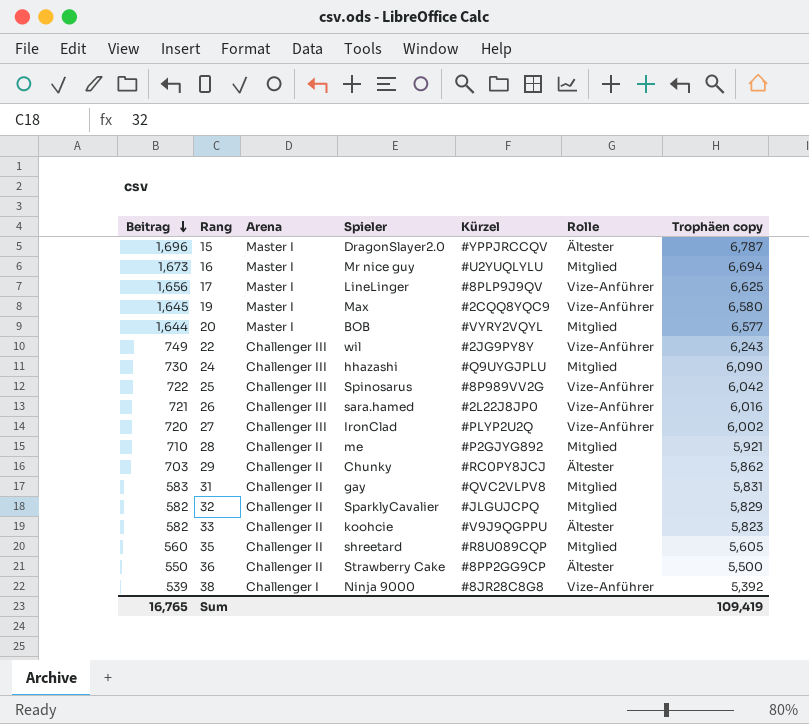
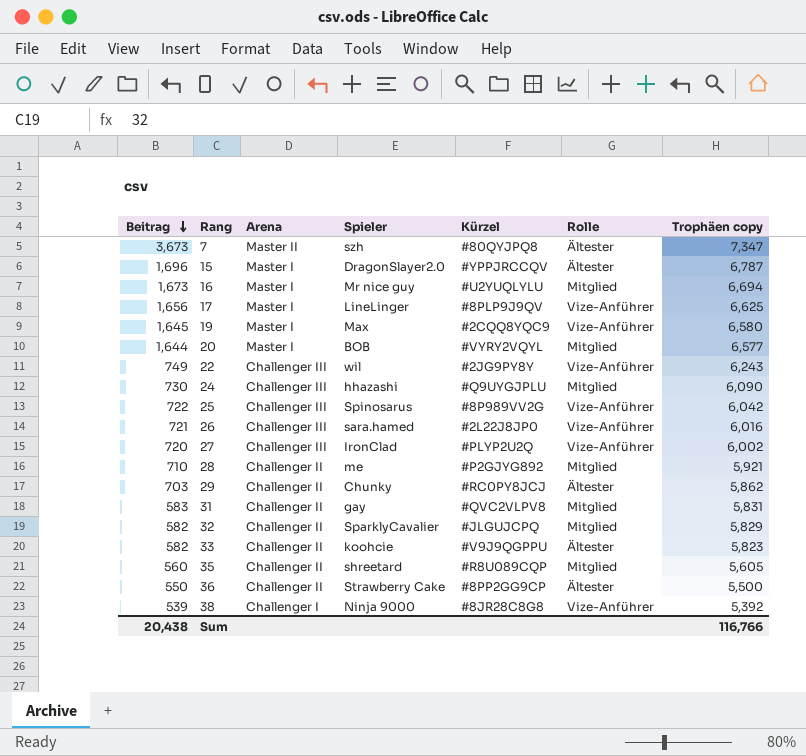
row 7: none -> 3,673 | Master II | szh | #80QYJPQ8 | Ältester | 7,347
Sum | Beitrag: 16,765 -> 20,438
Sum | Trophäen copy: 109,419 -> 116,766

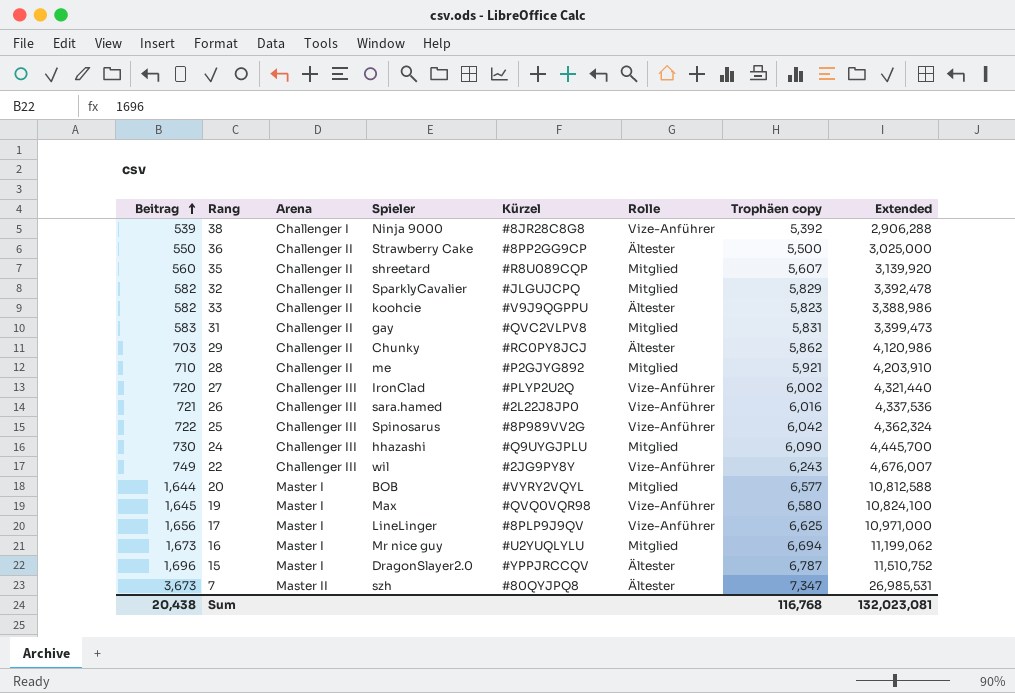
row order: Beitrag descending -> Beitrag ascending
column Extended | formula: none -> [Beitrag] * [Trophäen copy]
35 | Trophäen copy: 5,605 -> 5,607
19 | Kürzel: #2CQQ8YQC9 -> #QVQ0VQR98
Sum | Trophäen copy: 116,766 -> 116,768

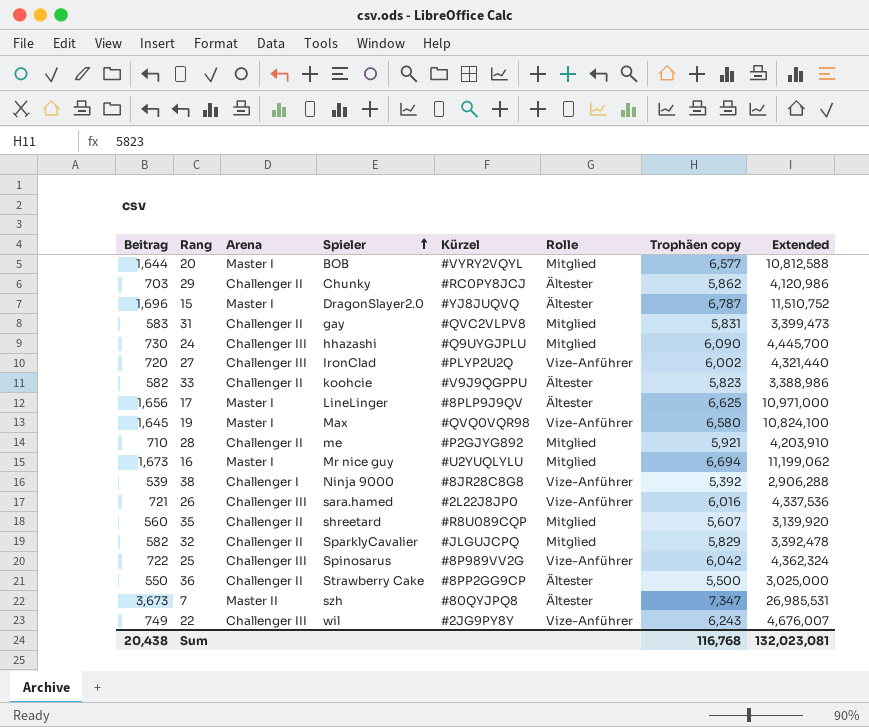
row order: Beitrag ascending -> Spieler ascending
15 | Kürzel: #YPPJRCCQV -> #YJ8JUQVQ
17 | Rolle: Vize-Anführer -> Ältester

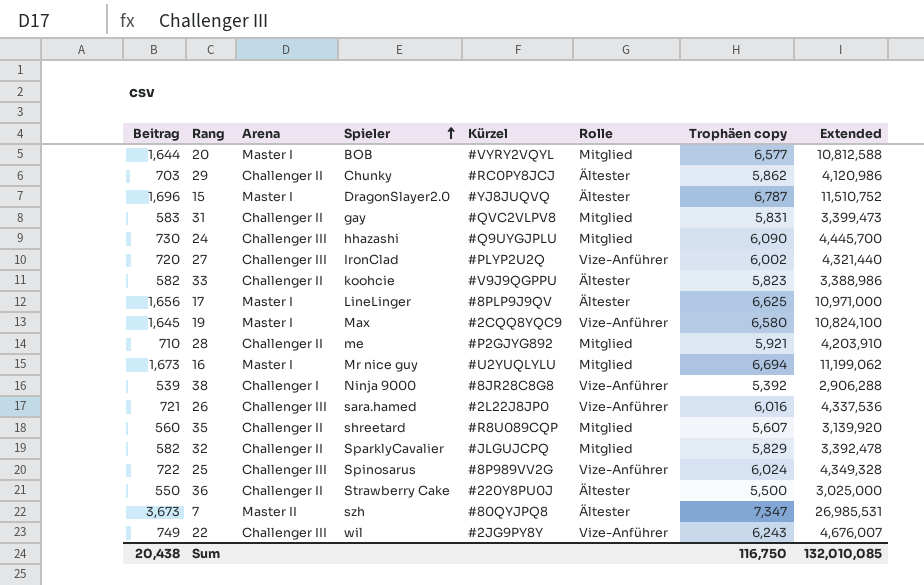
19 | Kürzel: #QVQ0VQR98 -> #2CQQ8YQC9
25 | Trophäen copy: 6,042 -> 6,024
25 | Extended: 4,362,324 -> 4,349,328
36 | Kürzel: #8PP2GG9CP -> #220Y8PU0J
Sum | Trophäen copy: 116,768 -> 116,750
Sum | Extended: 132,023,081 -> 132,010,085

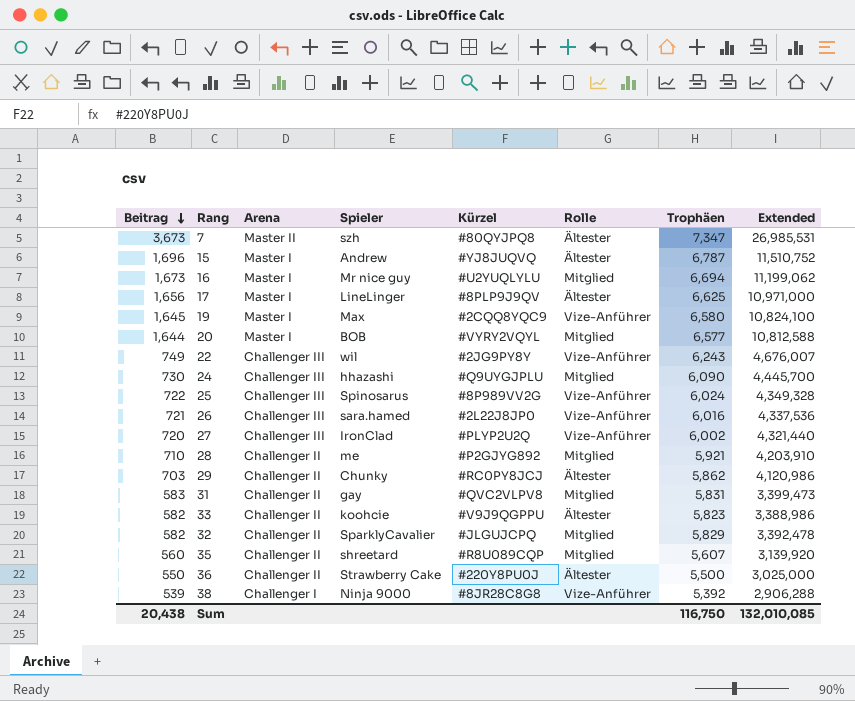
row order: Spieler ascending -> Beitrag descending
column name: Trophäen copy -> Trophäen
15 | Spieler: DragonSlayer2.0 -> Andrew

